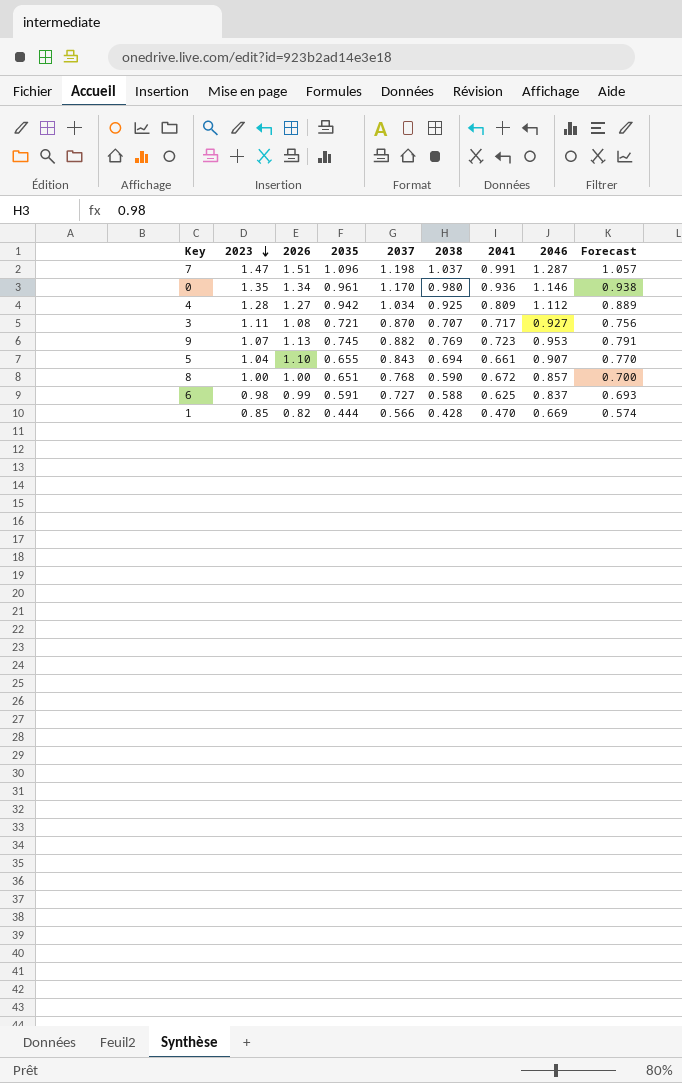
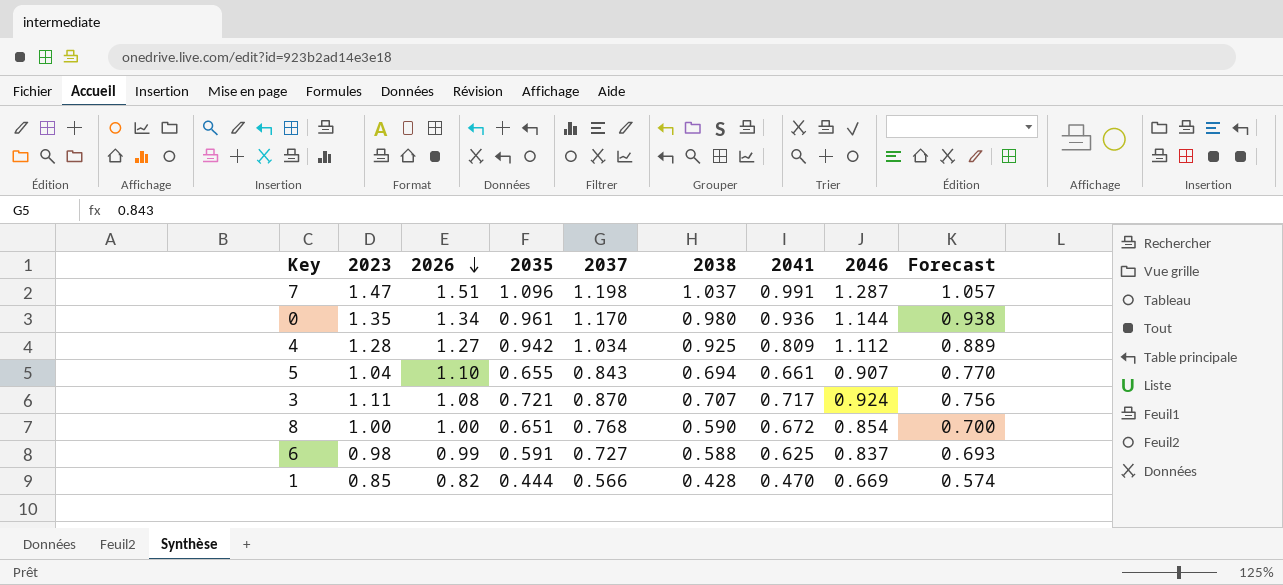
row order: 2023 descending -> 2026 descending
row 9: 1.07 | 1.13 | 0.745 | 0.882 | 0.769 | 0.723 | 0.953 | 0.791 -> none
0 | 2046: 1.146 -> 1.144
3 | 2046: 0.927 -> 0.924
8 | 2046: 0.857 -> 0.854

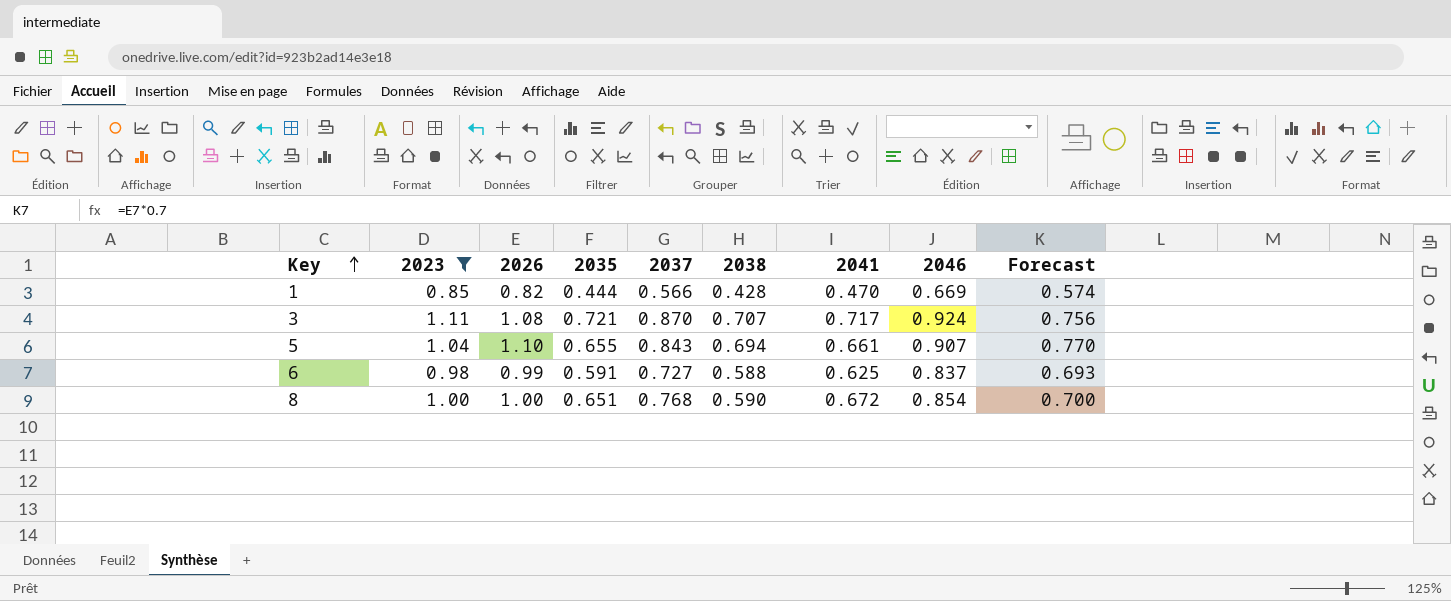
filter: none -> 2023 <= 1.11
row order: 2026 descending -> Key ascending

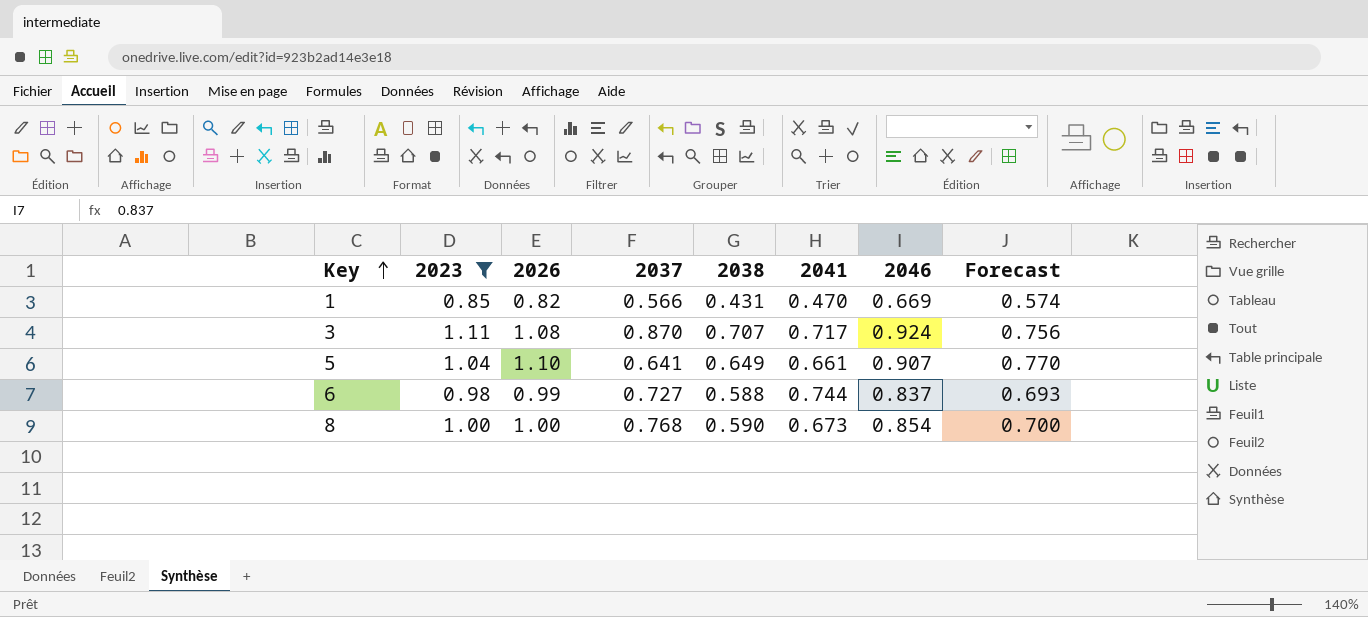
column 2035 | position: 4 -> none
1 | 2038: 0.428 -> 0.431
5 | 2037: 0.843 -> 0.641
5 | 2038: 0.694 -> 0.649
6 | 2041: 0.625 -> 0.744
8 | 2041: 0.672 -> 0.673

